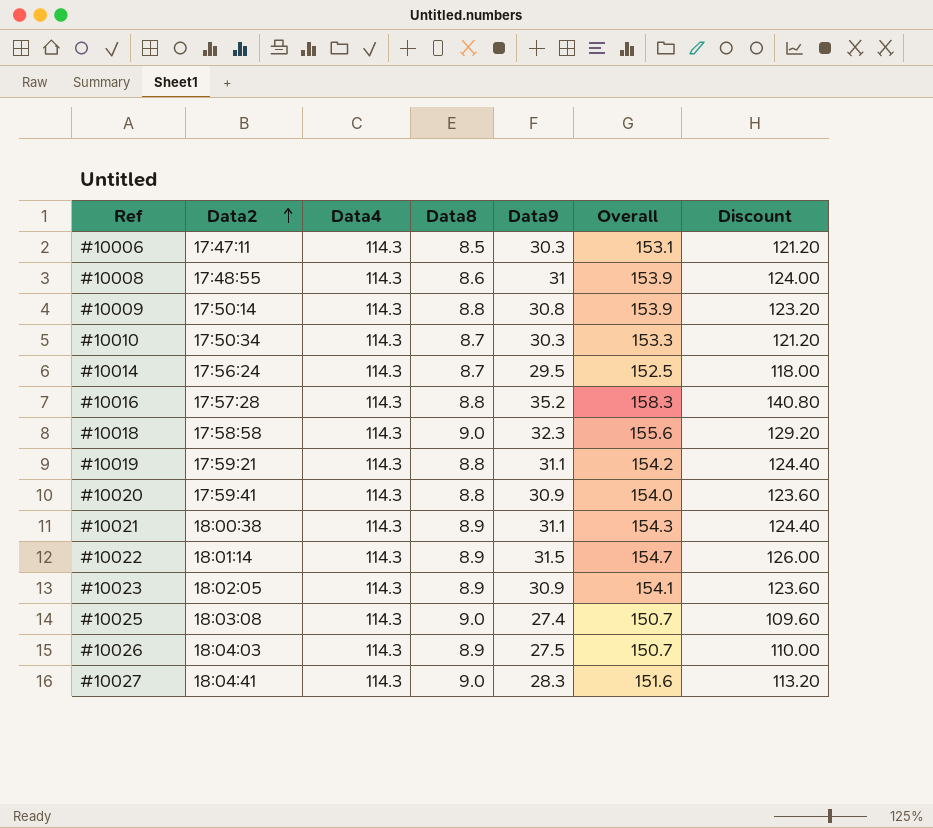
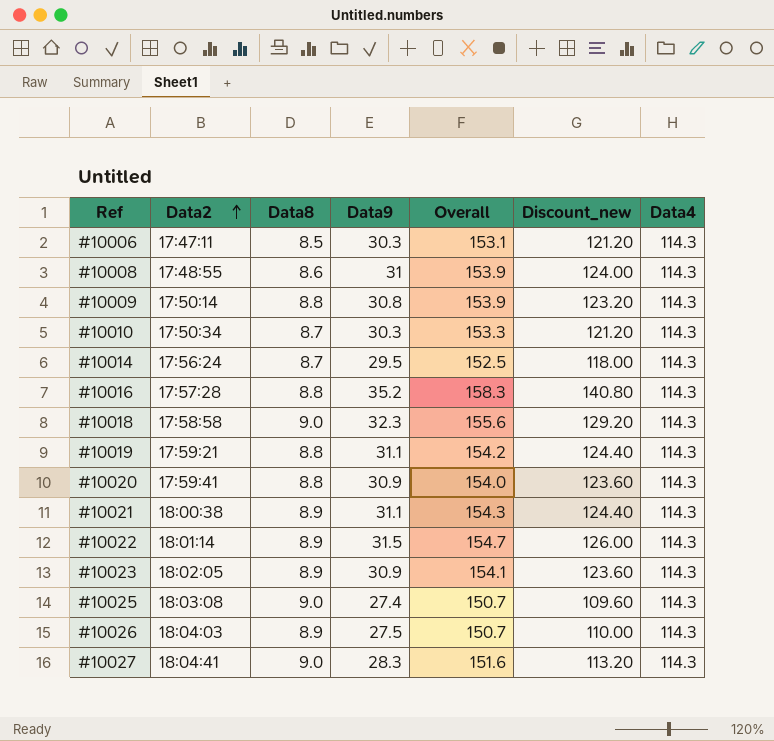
column name: Discount -> Discount_new
column Data4 | position: 3 -> 7

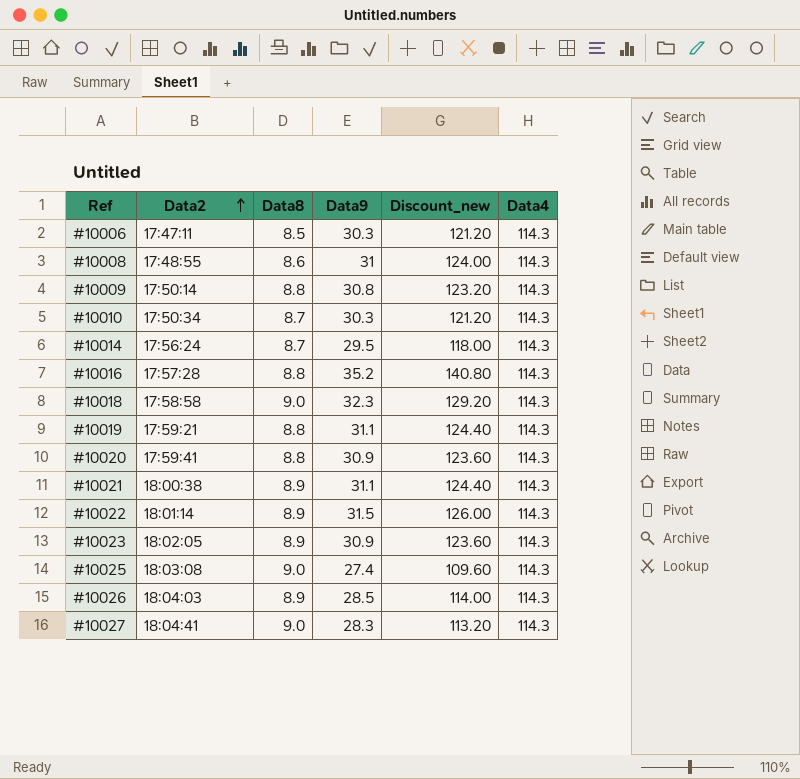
column Overall | formula: [Data8] + [Data9] + [Data4] -> none
#10026 | Data9: 27.5 -> 28.5
#10026 | Discount_new: 110.00 -> 114.00

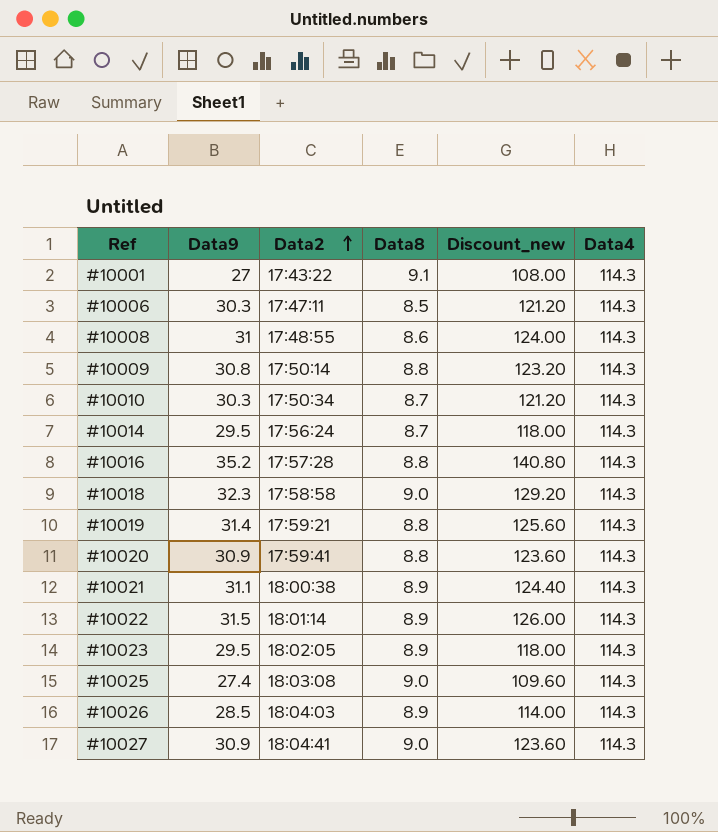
column Data9 | position: 4 -> 2
row #10001: none -> 27 | 17:43:22 | 9.1 | 108.00 | 114.3
#10019 | Data9: 31.1 -> 31.4
#10019 | Discount_new: 124.40 -> 125.60
#10023 | Data9: 30.9 -> 29.5
#10023 | Discount_new: 123.60 -> 118.00
#10027 | Data9: 28.3 -> 30.9
#10027 | Discount_new: 113.20 -> 123.60

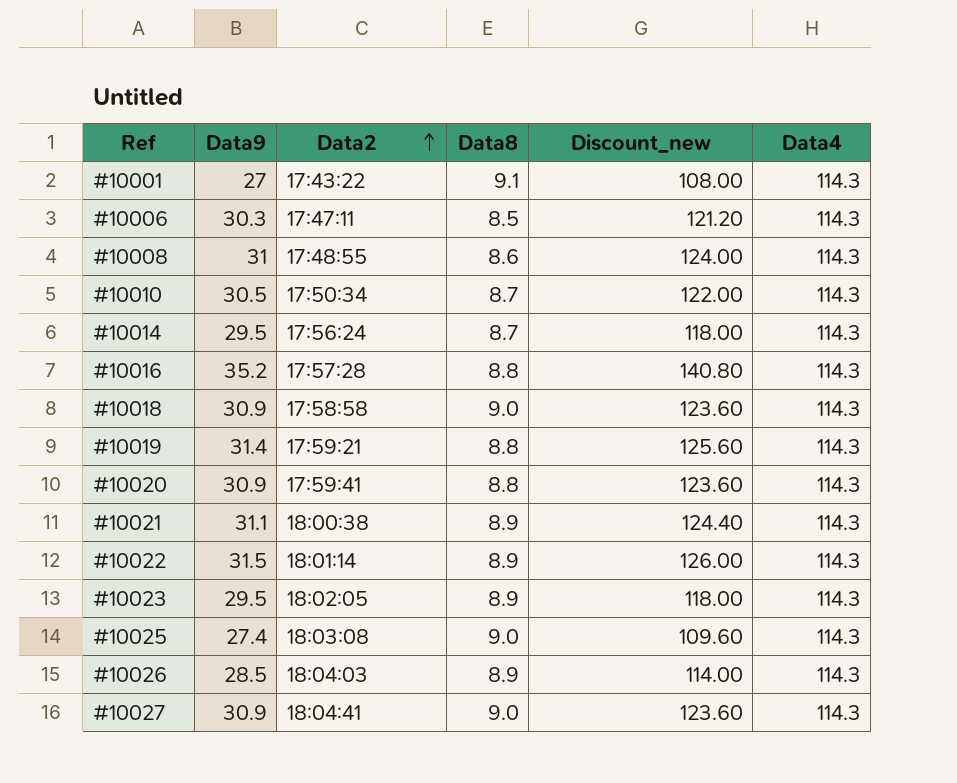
row #10009: 30.8 | 17:50:14 | 8.8 | 123.20 | 114.3 -> none
#10010 | Data9: 30.3 -> 30.5
#10010 | Discount_new: 121.20 -> 122.00
#10018 | Data9: 32.3 -> 30.9
#10018 | Discount_new: 129.20 -> 123.60

